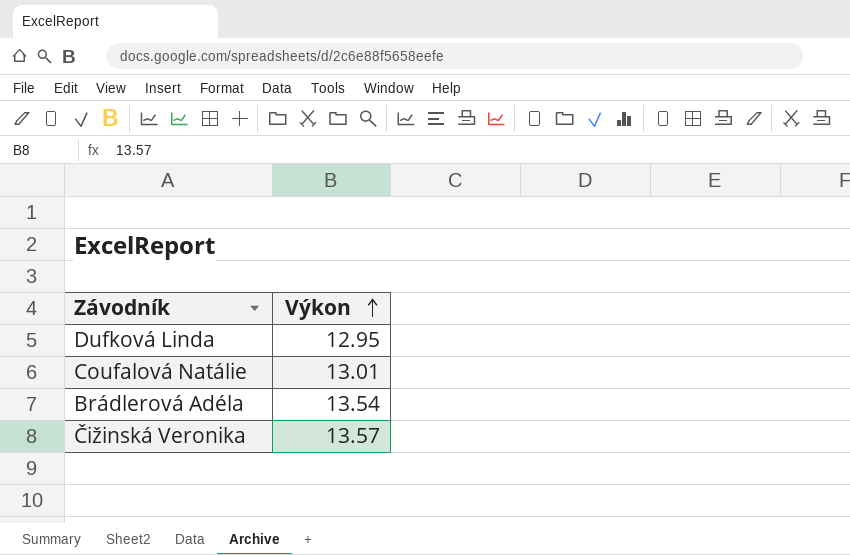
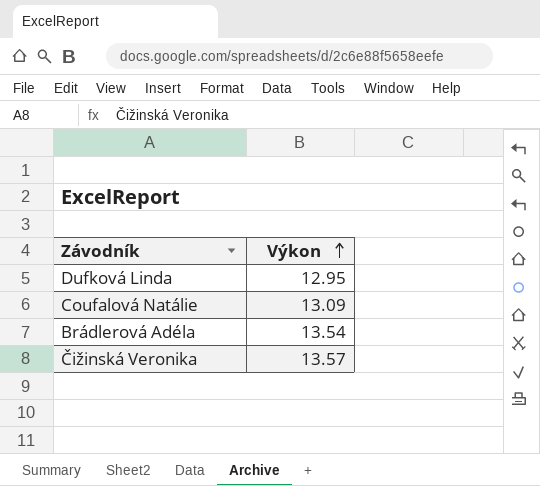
Coufalová Natálie | Výkon: 13.01 -> 13.09

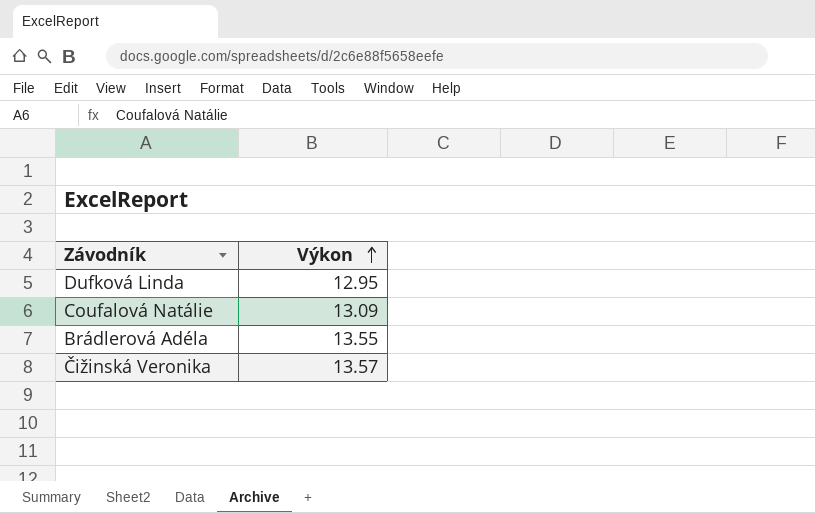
Brádlerová Adéla | Výkon: 13.54 -> 13.55

